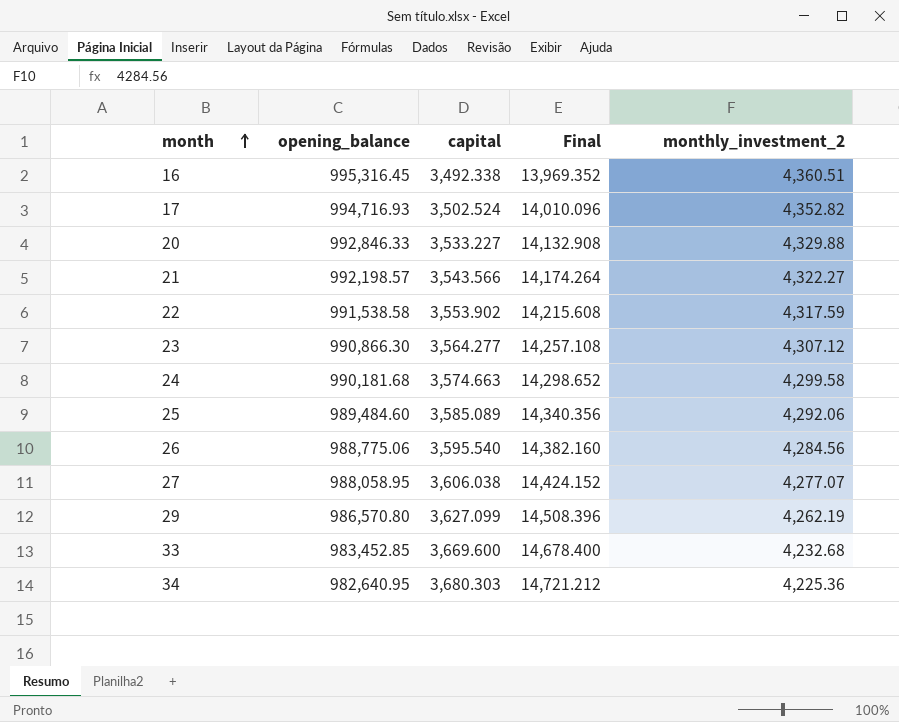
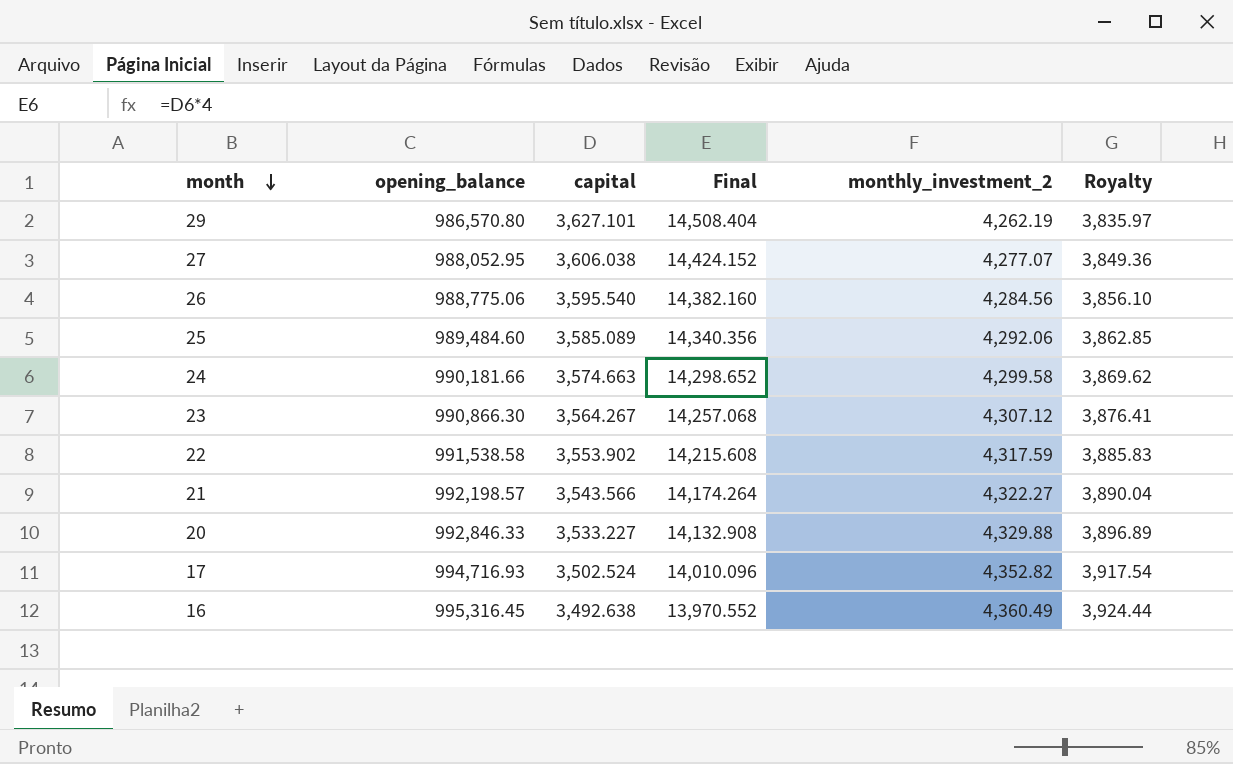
row order: month ascending -> month descending
column Royalty | formula: none -> [monthly_investment_2] * 0.9
row 33: 983,452.85 | 3,669.600 | 14,678.400 | 4,232.68 -> none
row 34: 982,640.95 | 3,680.303 | 14,721.212 | 4,225.36 -> none
29 | capital: 3,627.099 -> 3,627.101
29 | Final: 14,508.396 -> 14,508.404
27 | opening_balance: 988,058.95 -> 988,052.95
24 | opening_balance: 990,181.68 -> 990,181.66
23 | capital: 3,564.277 -> 3,564.267
23 | Final: 14,257.108 -> 14,257.068
16 | capital: 3,492.338 -> 3,492.638
16 | Final: 13,969.352 -> 13,970.552
16 | monthly_investment_2: 4,360.51 -> 4,360.49

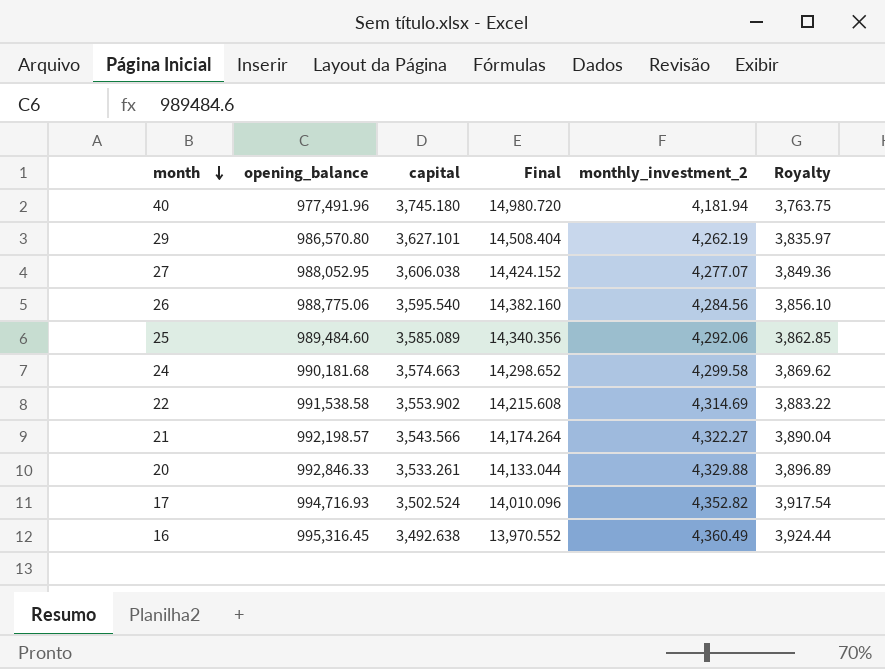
row 23: 990,866.30 | 3,564.267 | 14,257.068 | 4,307.12 | 3,876.41 -> none
row 40: none -> 977,491.96 | 3,745.180 | 14,980.720 | 4,181.94 | 3,763.75
24 | opening_balance: 990,181.66 -> 990,181.68
22 | monthly_investment_2: 4,317.59 -> 4,314.69
22 | Royalty: 3,885.83 -> 3,883.22
20 | capital: 3,533.227 -> 3,533.261
20 | Final: 14,132.908 -> 14,133.044

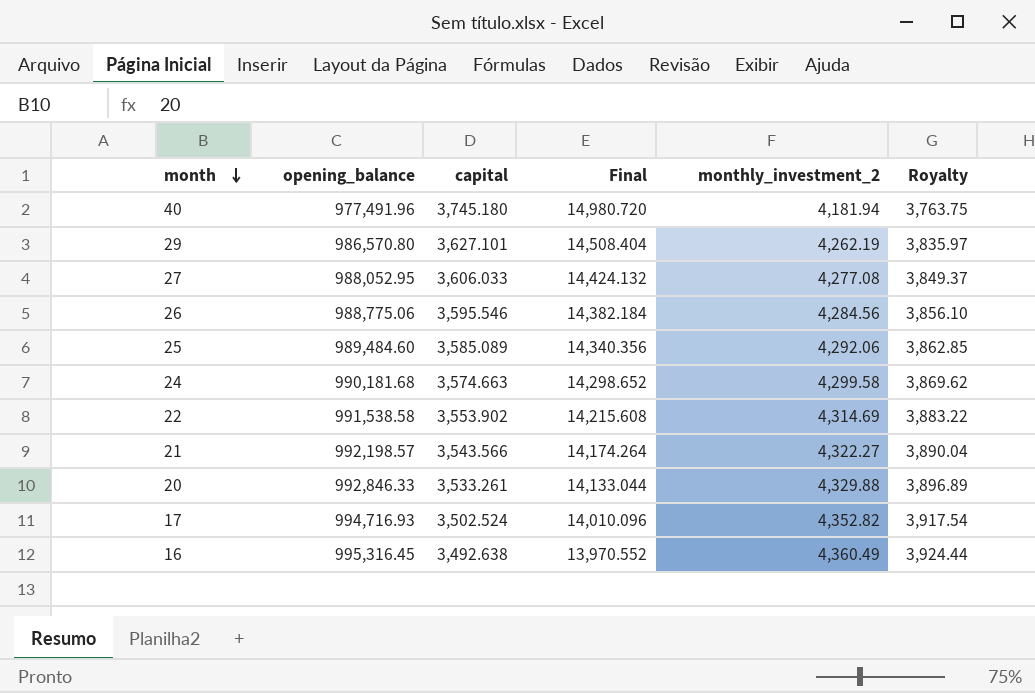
27 | capital: 3,606.038 -> 3,606.033
27 | Final: 14,424.152 -> 14,424.132
27 | monthly_investment_2: 4,277.07 -> 4,277.08
27 | Royalty: 3,849.36 -> 3,849.37
26 | capital: 3,595.540 -> 3,595.546
26 | Final: 14,382.160 -> 14,382.184

